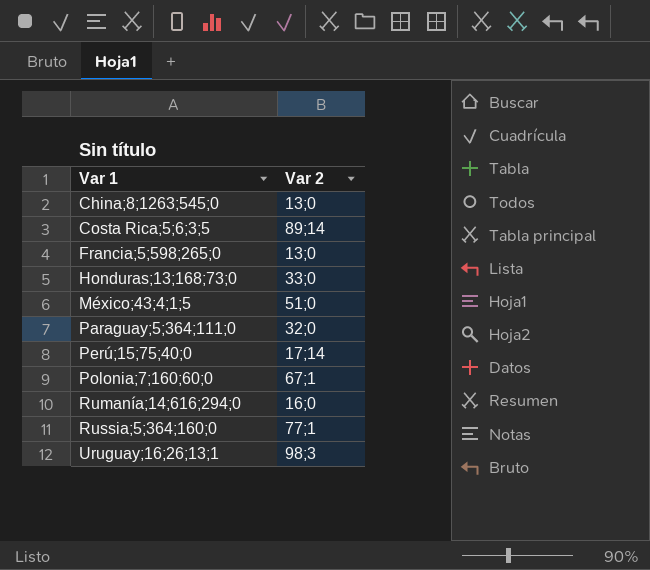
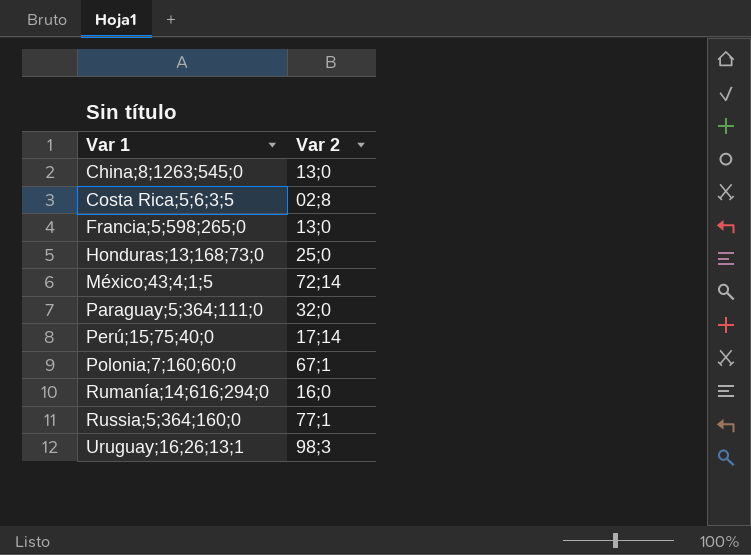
Costa Rica;5;6;3;5 | Var 2: 89;14 -> 02;8
Honduras;13;168;73;0 | Var 2: 33;0 -> 25;0
México;43;4;1;5 | Var 2: 51;0 -> 72;14

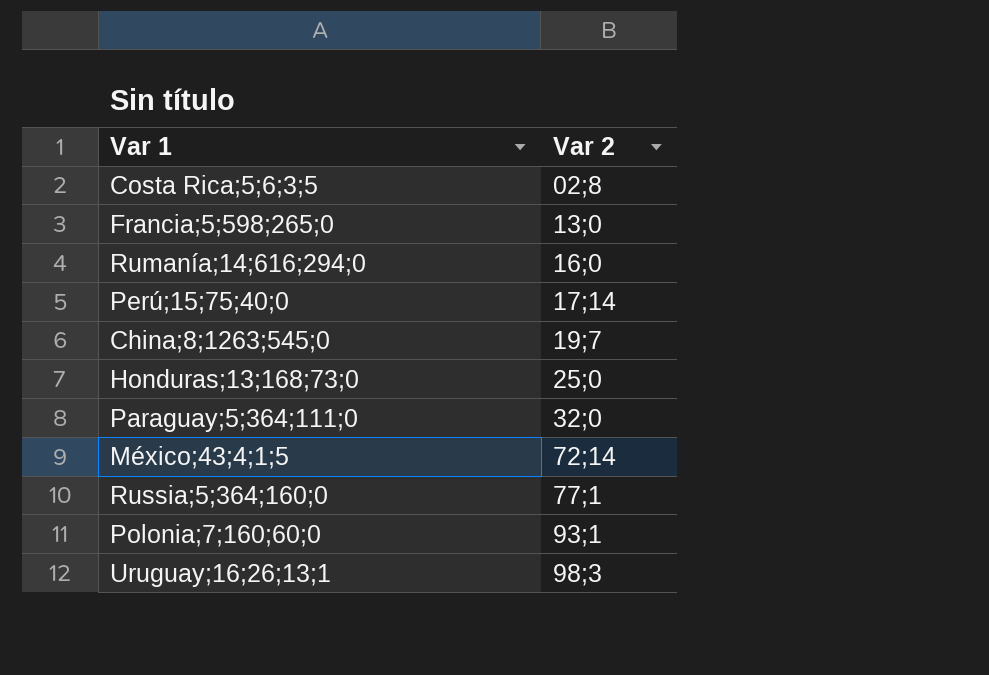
row order: Var 1 ascending -> Var 2 ascending
China;8;1263;545;0 | Var 2: 13;0 -> 19;7
Polonia;7;160;60;0 | Var 2: 67;1 -> 93;1

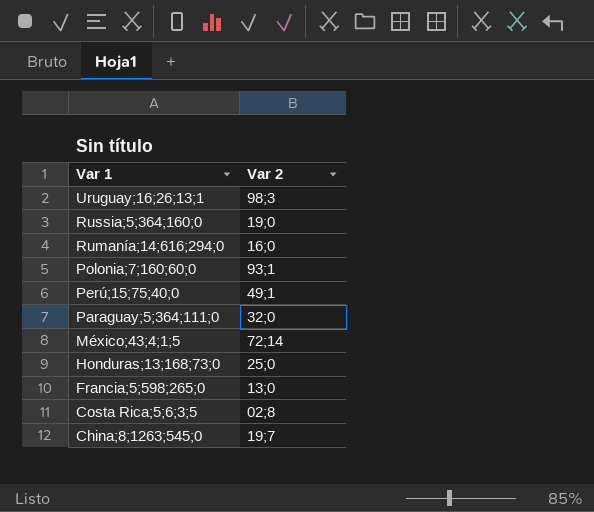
row order: Var 2 ascending -> Var 1 descending
Russia;5;364;160;0 | Var 2: 77;1 -> 19;0
Perú;15;75;40;0 | Var 2: 17;14 -> 49;1

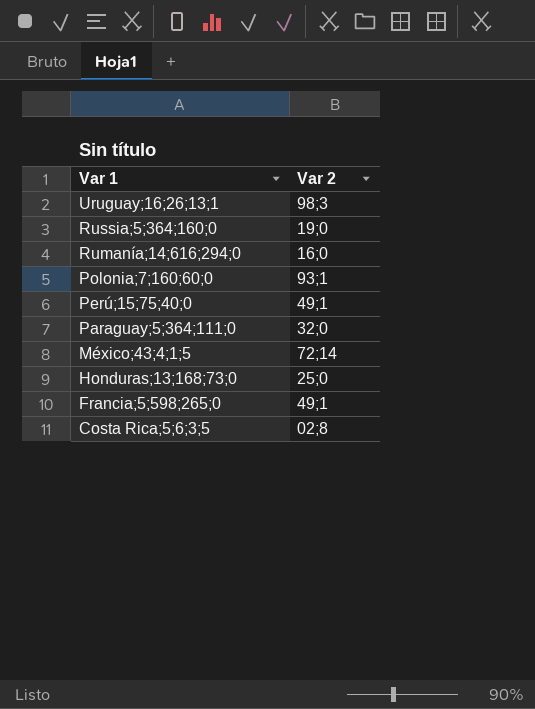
row China;8;1263;545;0: 19;7 -> none
Francia;5;598;265;0 | Var 2: 13;0 -> 49;1

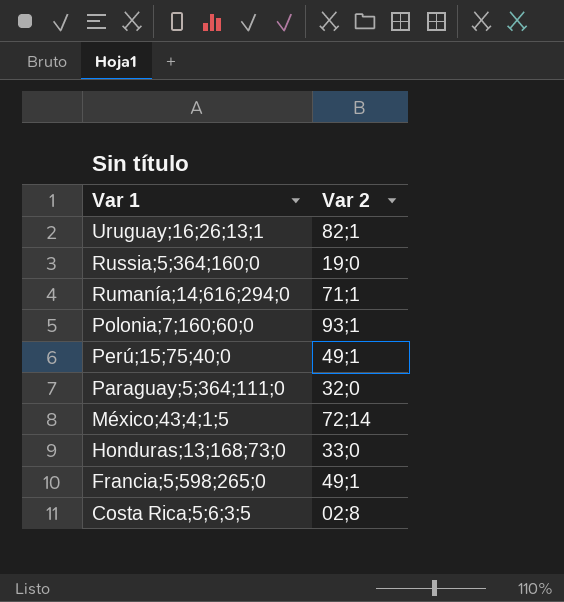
Uruguay;16;26;13;1 | Var 2: 98;3 -> 82;1
Rumanía;14;616;294;0 | Var 2: 16;0 -> 71;1
Honduras;13;168;73;0 | Var 2: 25;0 -> 33;0

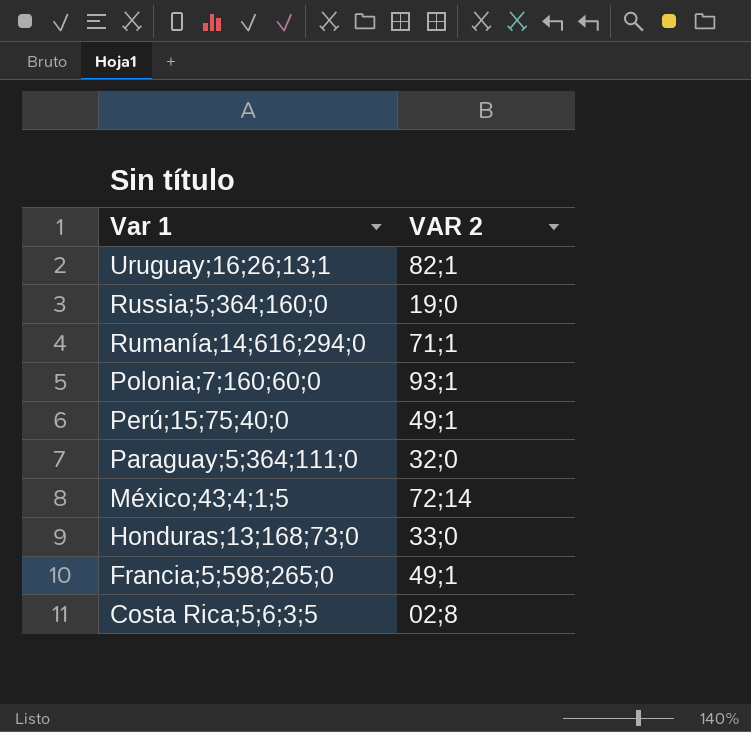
column name: Var 2 -> VAR 2

